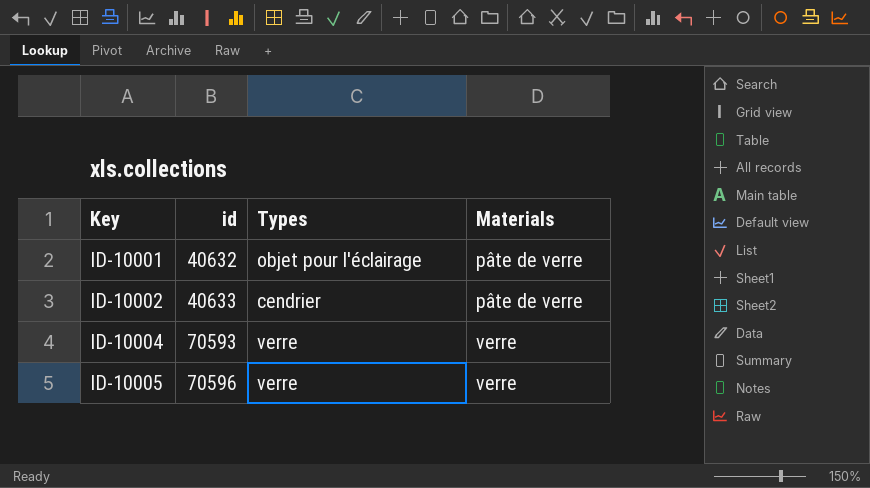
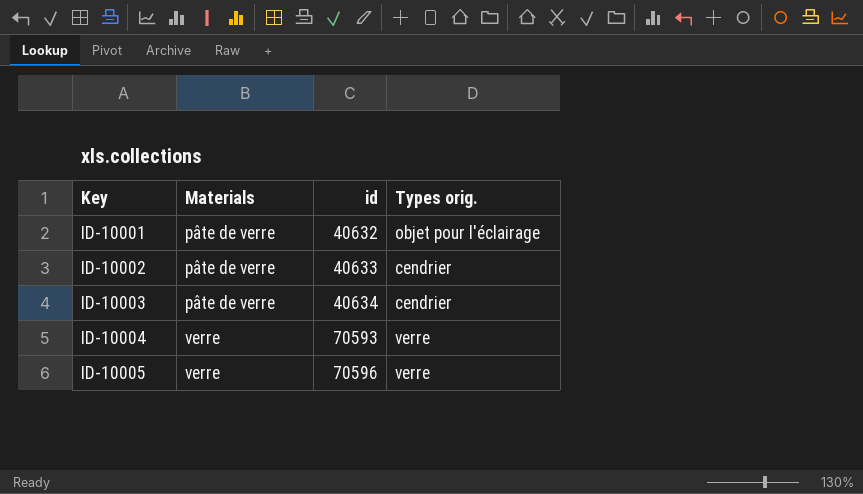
column Materials | position: 4 -> 2
column name: Types -> Types orig.
row ID-10003: none -> pâte de verre | 40634 | cendrier

